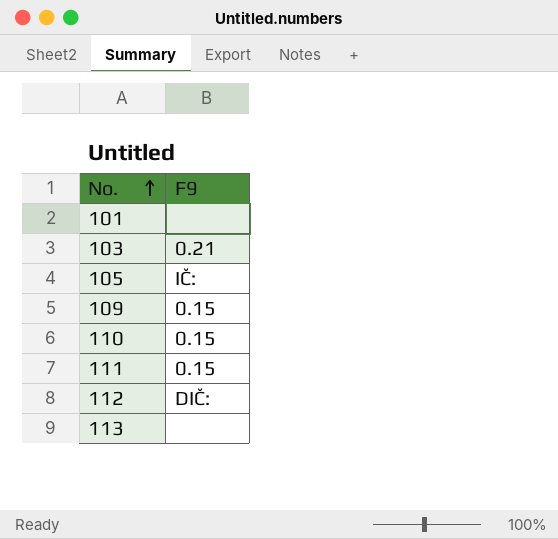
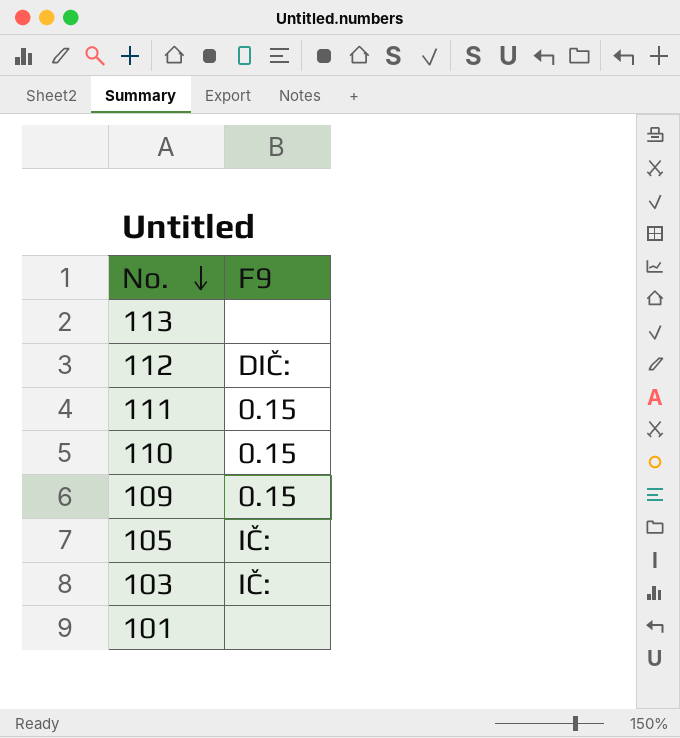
row order: No. ascending -> No. descending
103 | F9: 0.21 -> IČ:

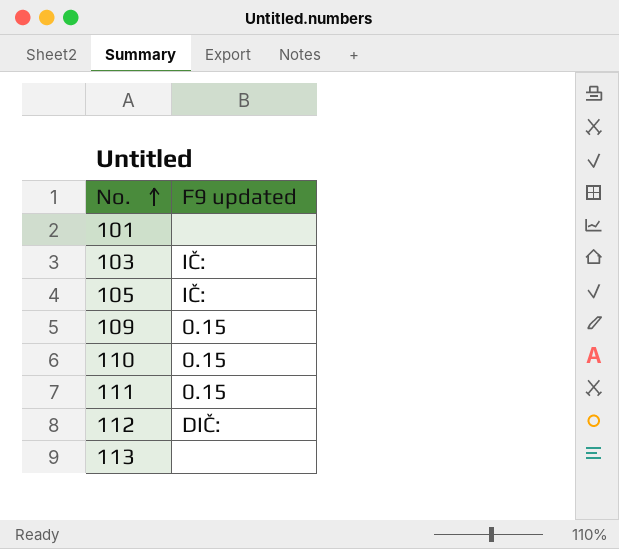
row order: No. descending -> No. ascending
column name: F9 -> F9 updated

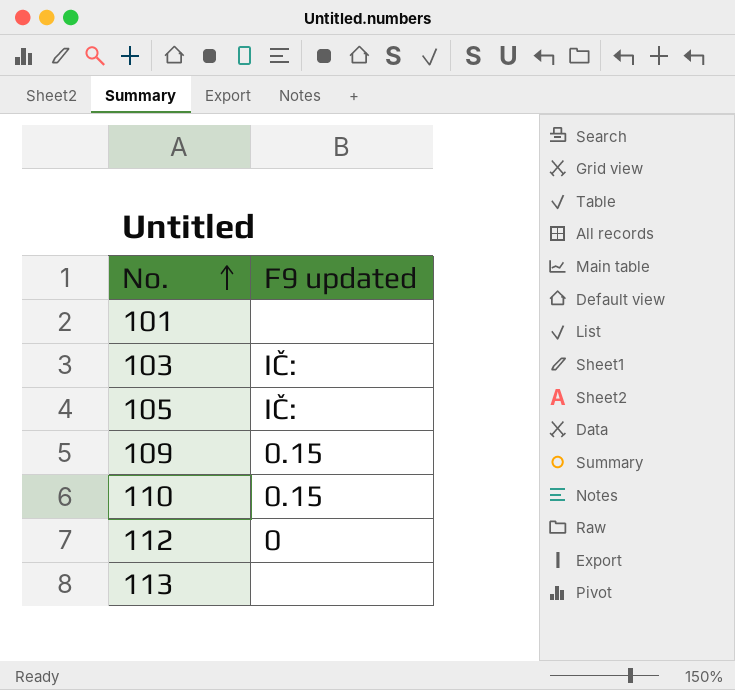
row 111: 0.15 -> none
112 | F9 updated: DIČ: -> 0

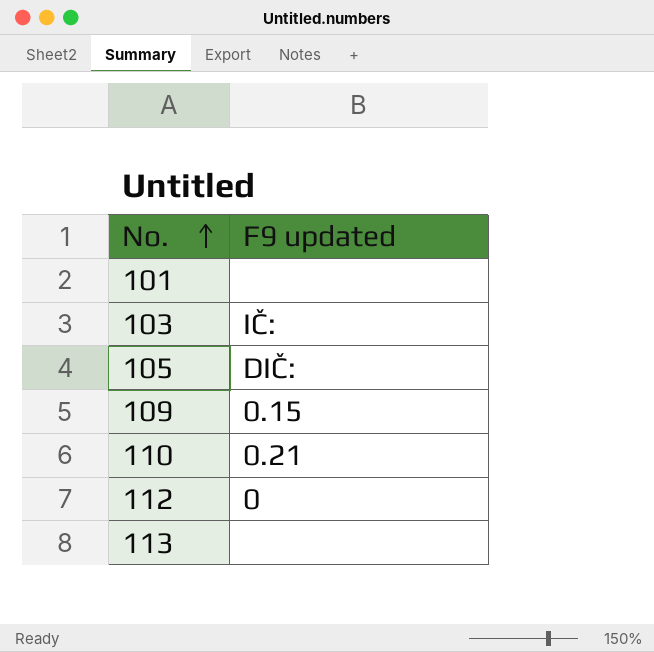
105 | F9 updated: IČ: -> DIČ:
110 | F9 updated: 0.15 -> 0.21

